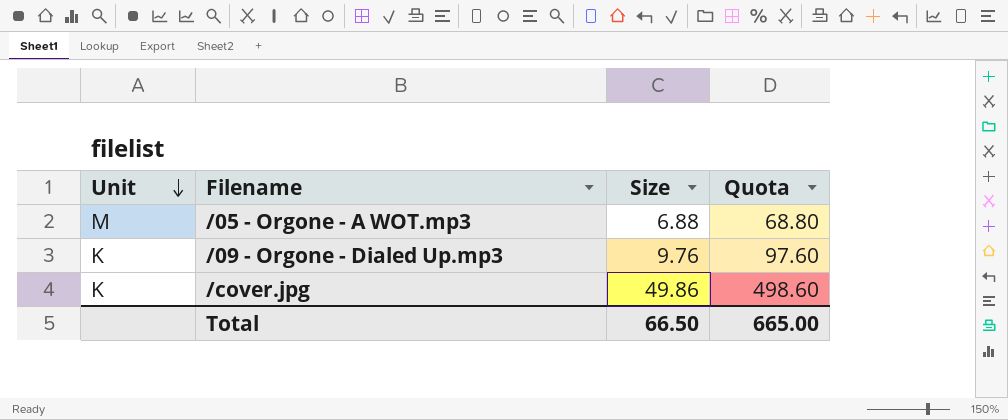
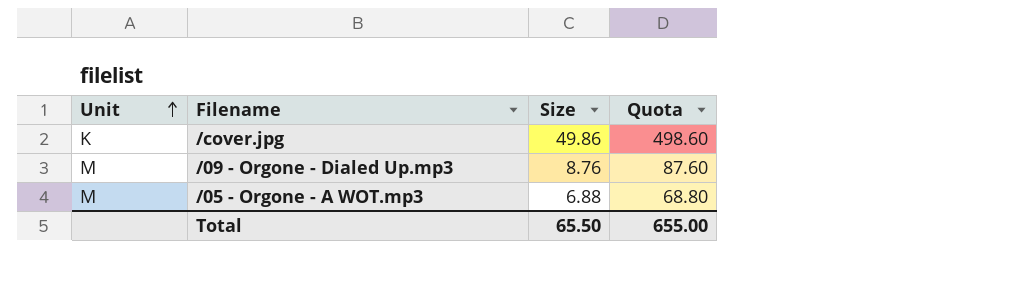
row order: Unit descending -> Unit ascending
/09 - Orgone - Dialed Up.mp3 | Unit: K -> M
/09 - Orgone - Dialed Up.mp3 | Size: 9.76 -> 8.76
/09 - Orgone - Dialed Up.mp3 | Quota: 97.60 -> 87.60
Total | Size: 66.50 -> 65.50
Total | Quota: 665.00 -> 655.00

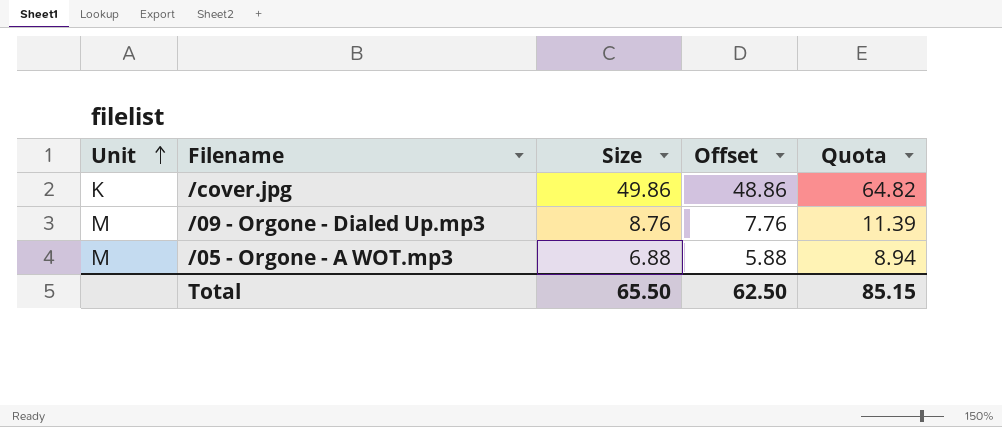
column Offset | formula: none -> [Size] - 1
column Quota | formula: [Size] * 10 -> [Size] * 1.3
Total | Quota: 655.00 -> 85.15

